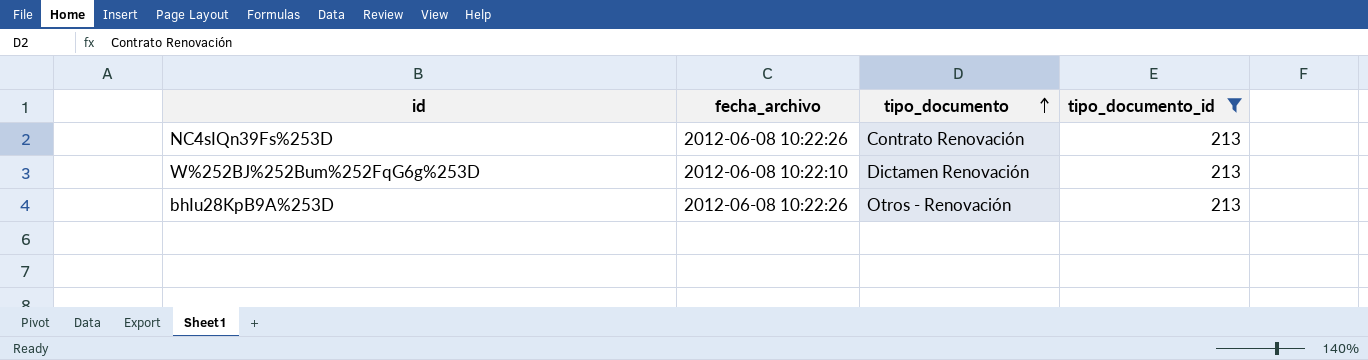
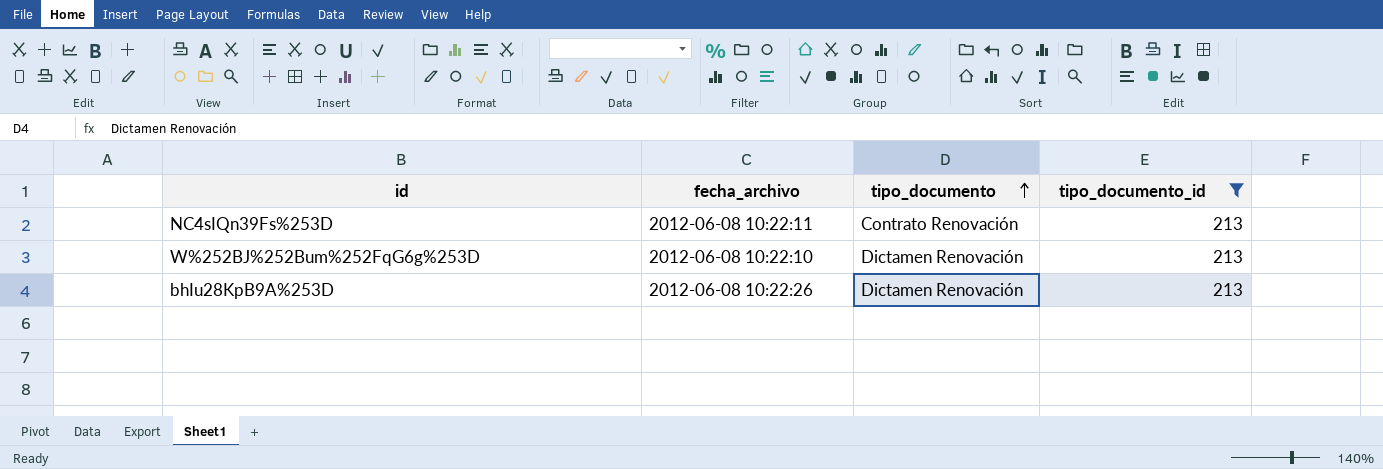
NC4sIQn39Fs%253D | fecha_archivo: 2012-06-08 10:22:26 -> 2012-06-08 10:22:11
bhIu28KpB9A%253D | tipo_documento: Otros - Renovación -> Dictamen Renovación

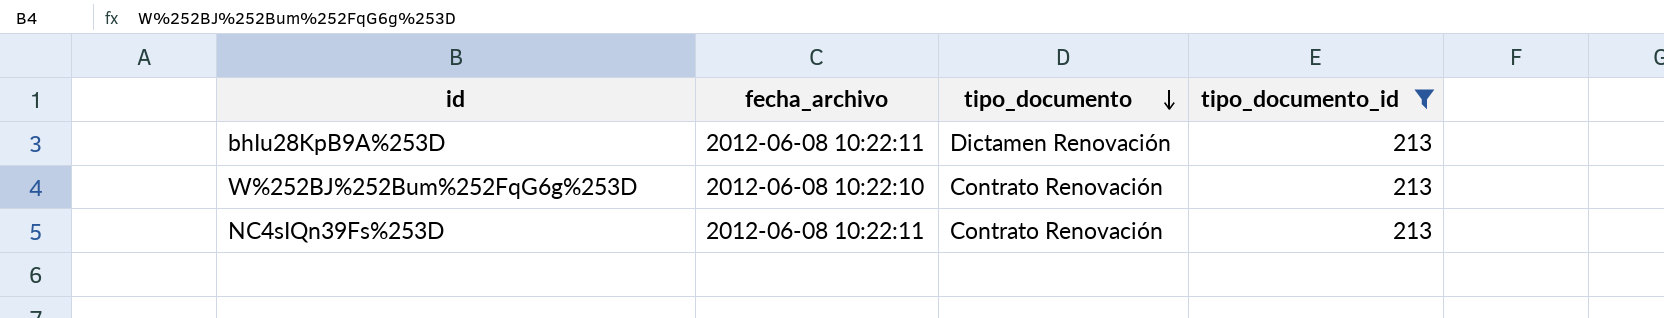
row order: tipo_documento ascending -> tipo_documento descending
bhIu28KpB9A%253D | fecha_archivo: 2012-06-08 10:22:26 -> 2012-06-08 10:22:11
W%252BJ%252Bum%252FqG6g%253D | tipo_documento: Dictamen Renovación -> Contrato Renovación

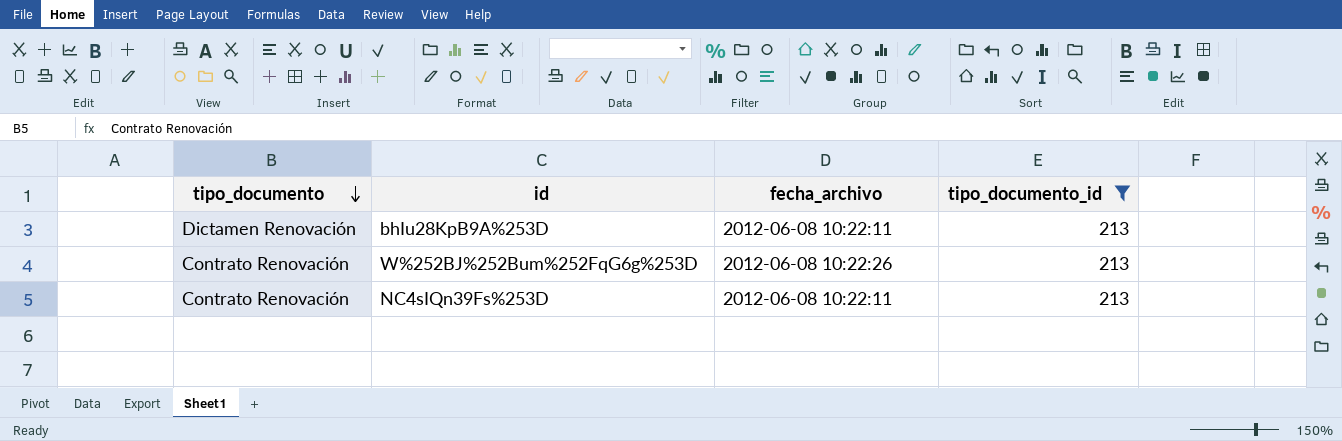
column tipo_documento | position: 3 -> 1
W%252BJ%252Bum%252FqG6g%253D | fecha_archivo: 2012-06-08 10:22:10 -> 2012-06-08 10:22:26

